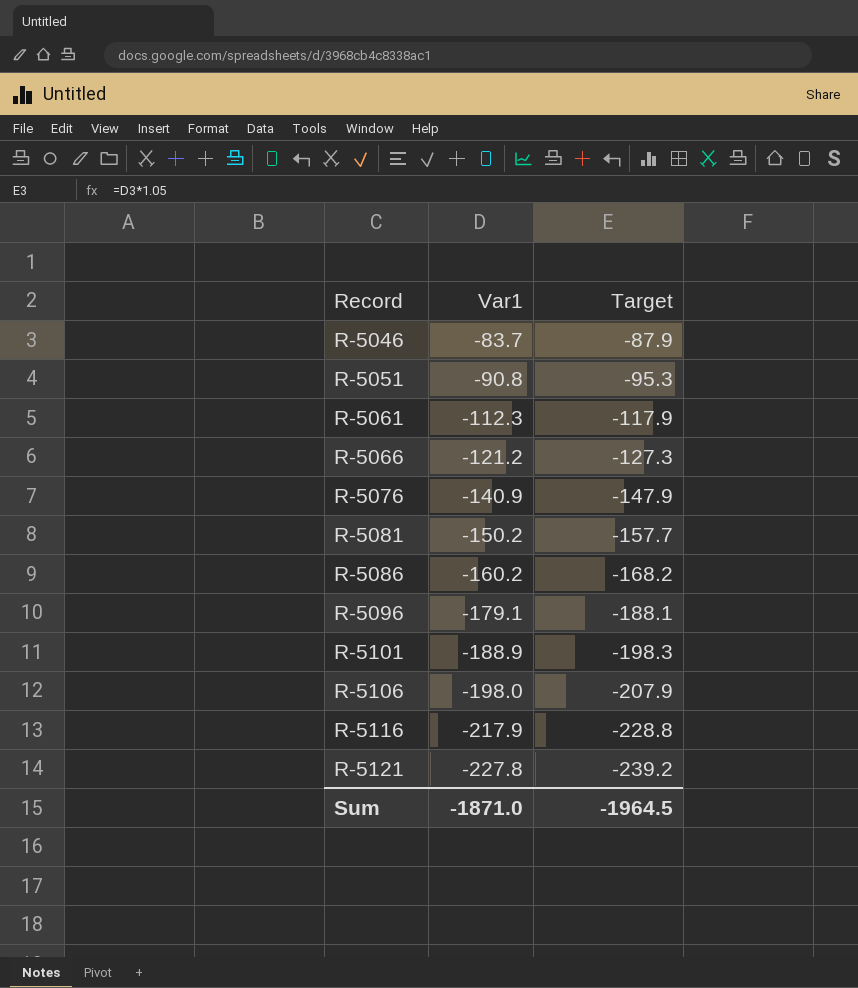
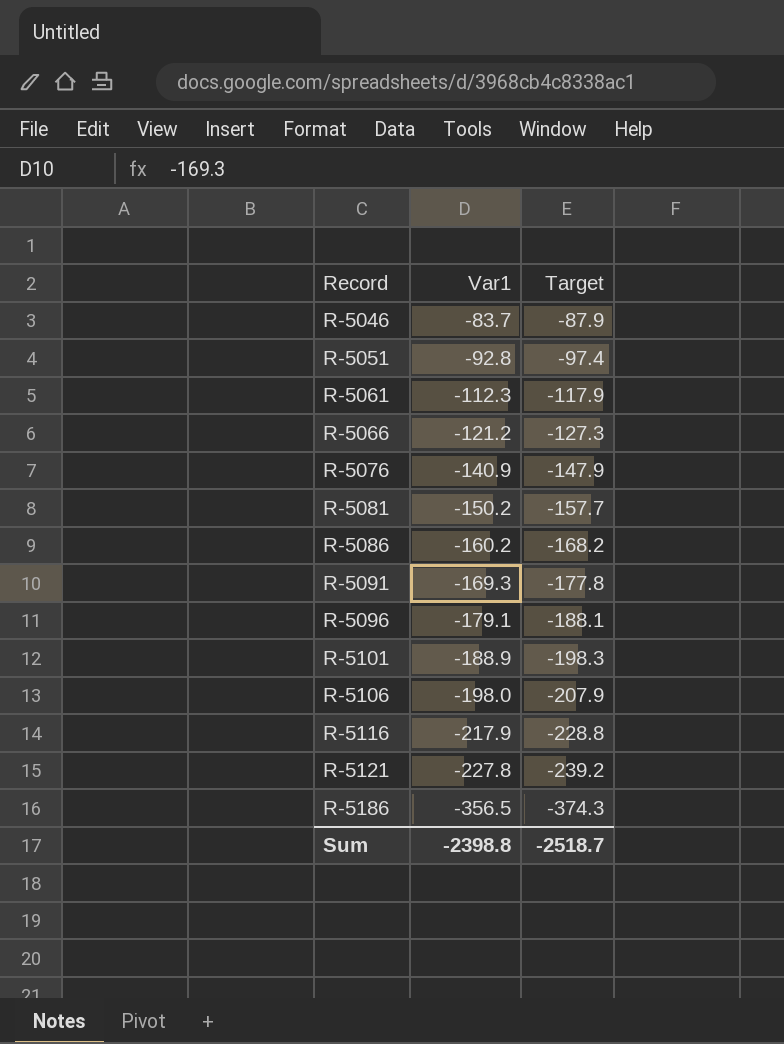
R-5051 | Var1: -90.8 -> -92.8
R-5051 | Target: -95.3 -> -97.4
row R-5091: none -> -169.3 | -177.8
row R-5186: none -> -356.5 | -374.3
Sum | Var1: -1871.0 -> -2398.8
Sum | Target: -1964.5 -> -2518.7

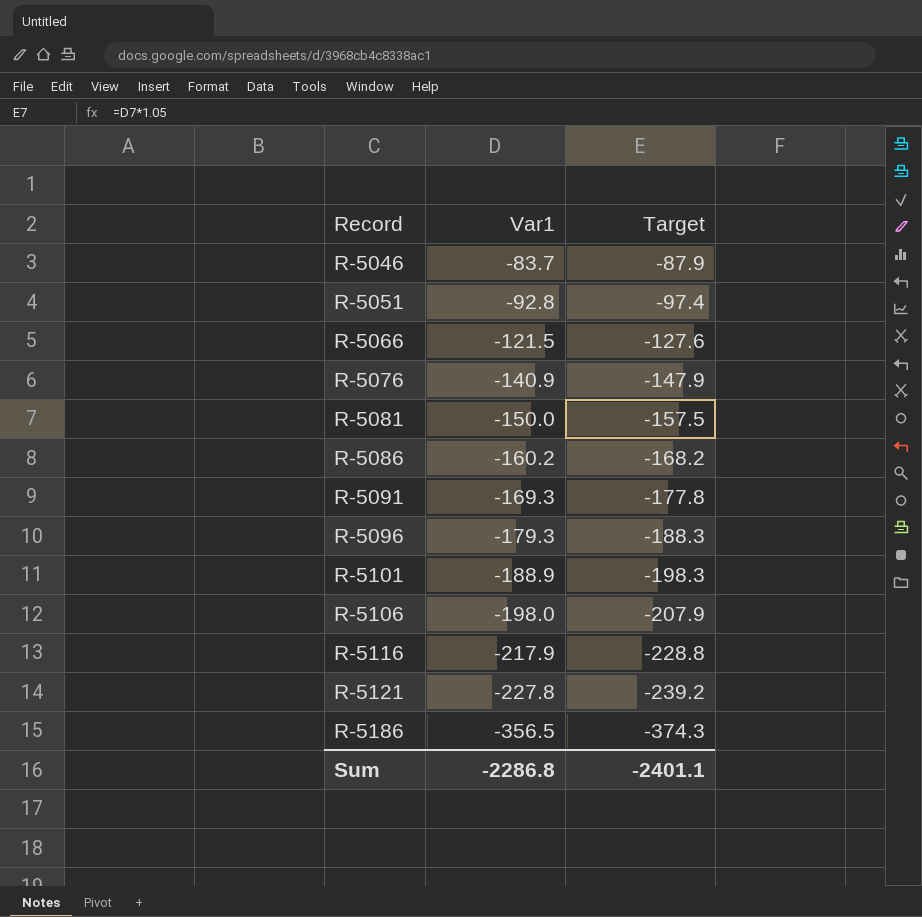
row R-5061: -112.3 | -117.9 -> none
R-5066 | Var1: -121.2 -> -121.5
R-5066 | Target: -127.3 -> -127.6
R-5081 | Var1: -150.2 -> -150.0
R-5081 | Target: -157.7 -> -157.5
R-5096 | Var1: -179.1 -> -179.3
R-5096 | Target: -188.1 -> -188.3
Sum | Var1: -2398.8 -> -2286.8
Sum | Target: -2518.7 -> -2401.1

